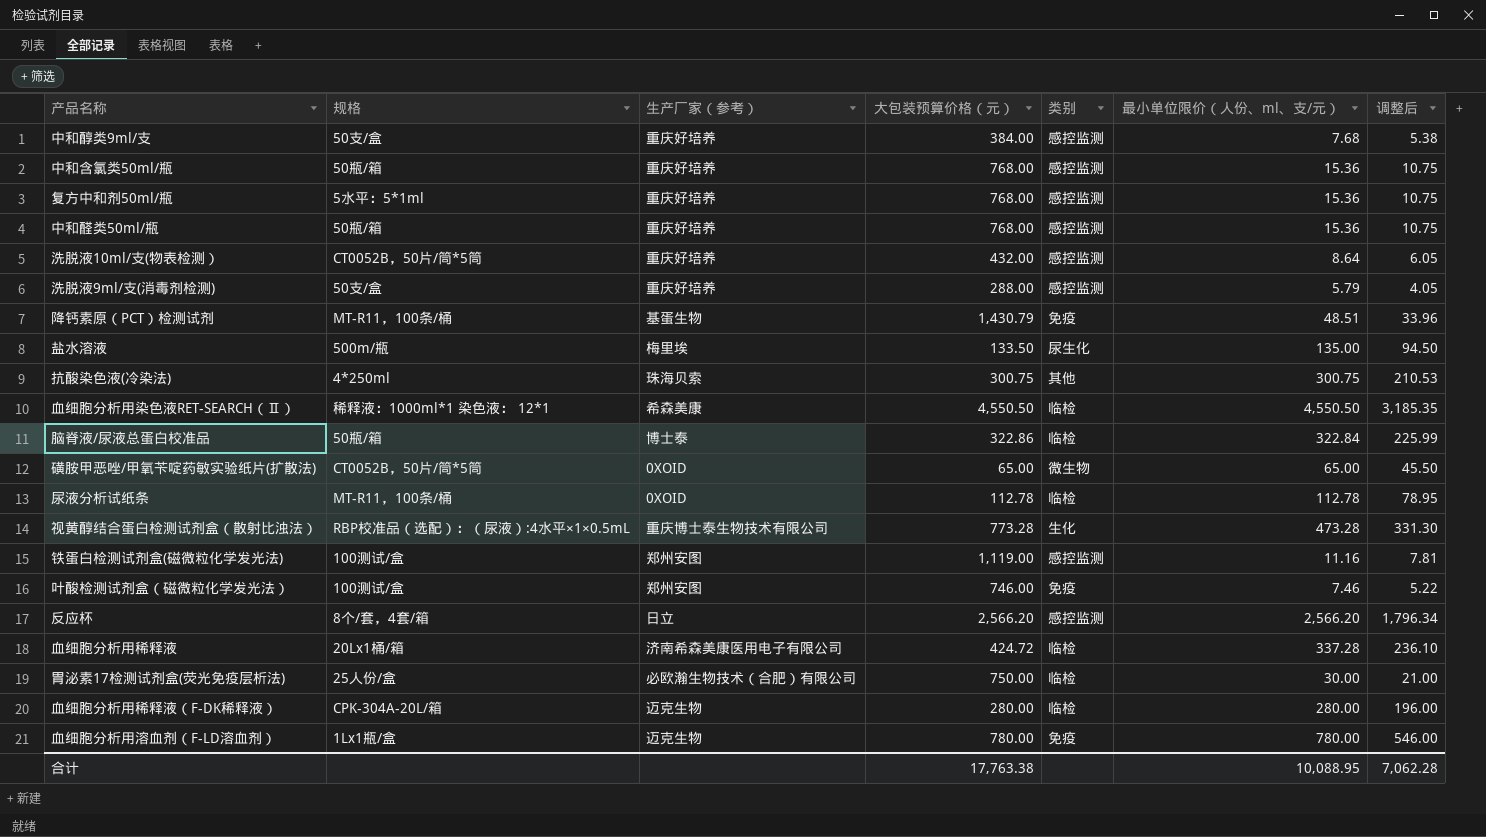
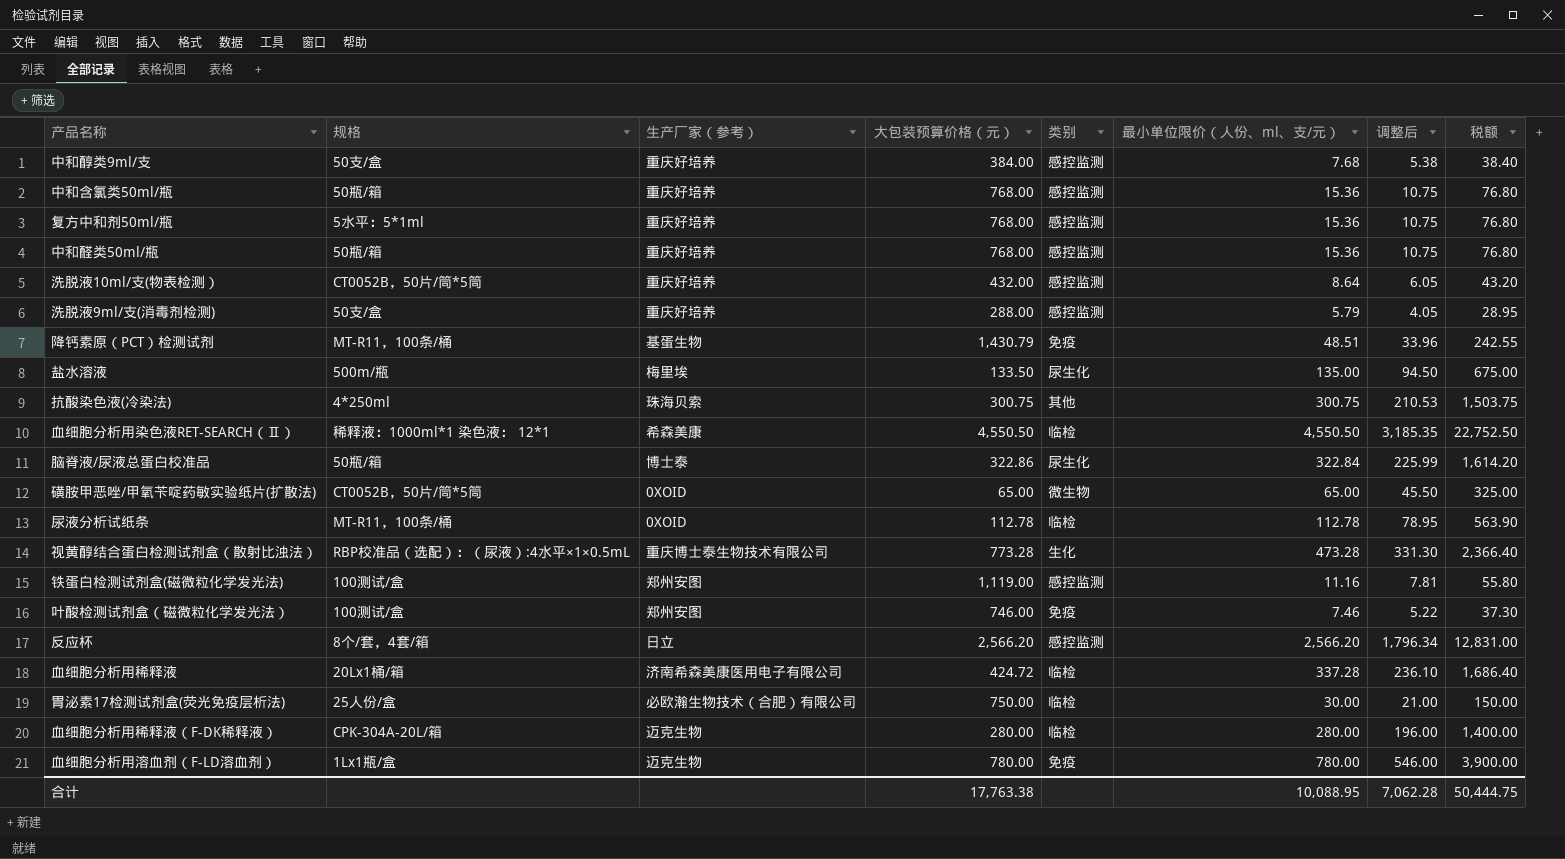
column 税额 | formula: none -> [最小单位限价（人份、ml、支/元）] * 5
脑脊液/尿液总蛋白校准品 | 类别: 临检 -> 尿生化

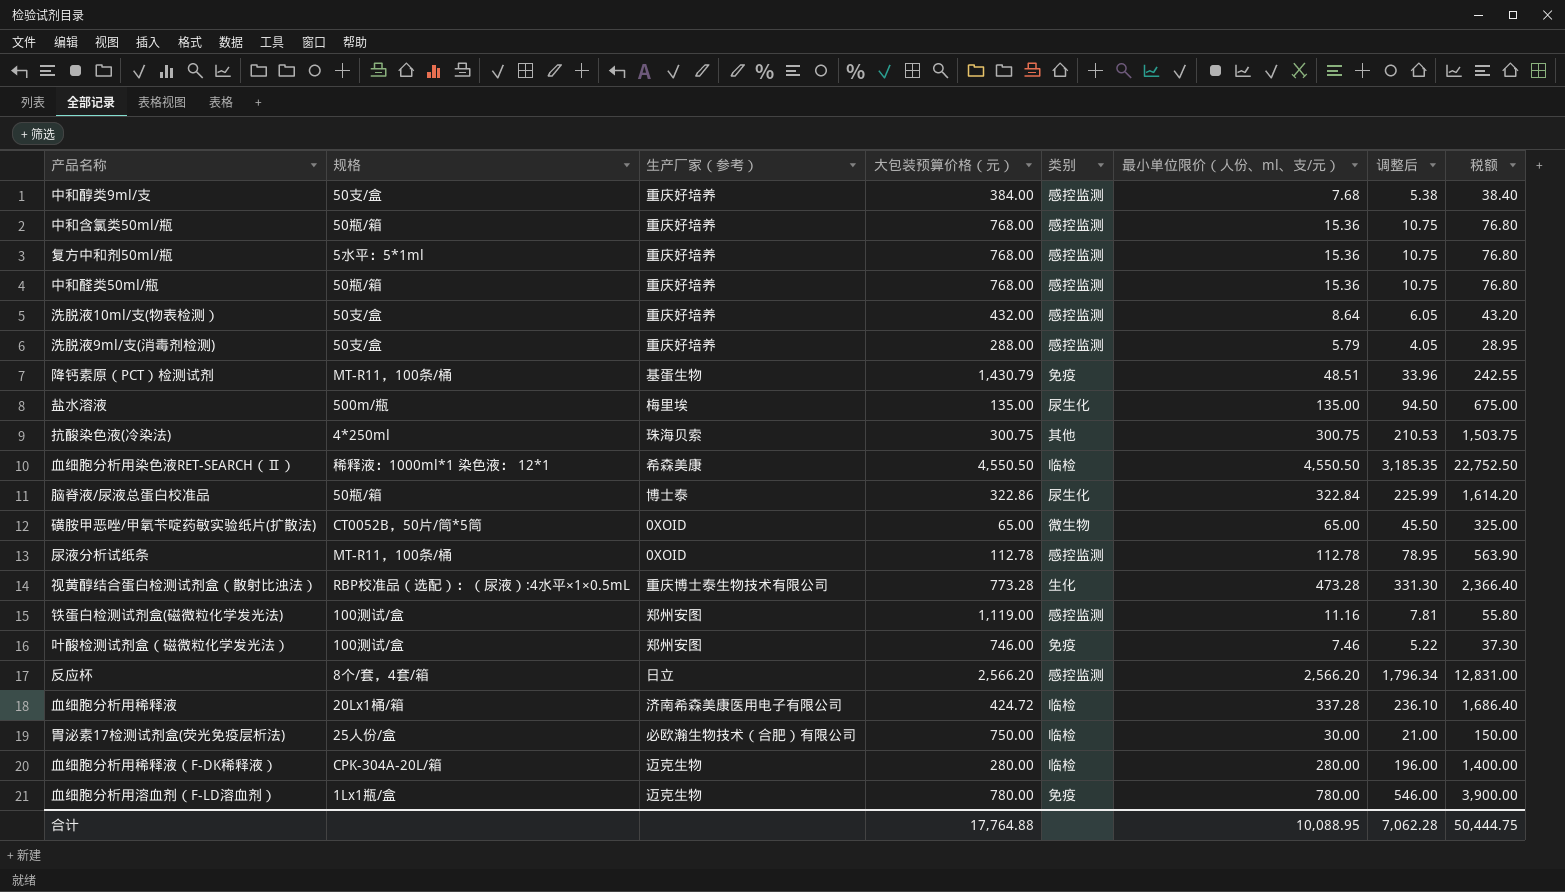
洗脱液10ml/支(物表检测） | 规格: CT0052B，50片/筒*5筒 -> 50支/盒
盐水溶液 | 大包装预算价格（元）: 133.50 -> 135.00
尿液分析试纸条 | 类别: 临检 -> 感控监测
合计 | 大包装预算价格（元）: 17,763.38 -> 17,764.88

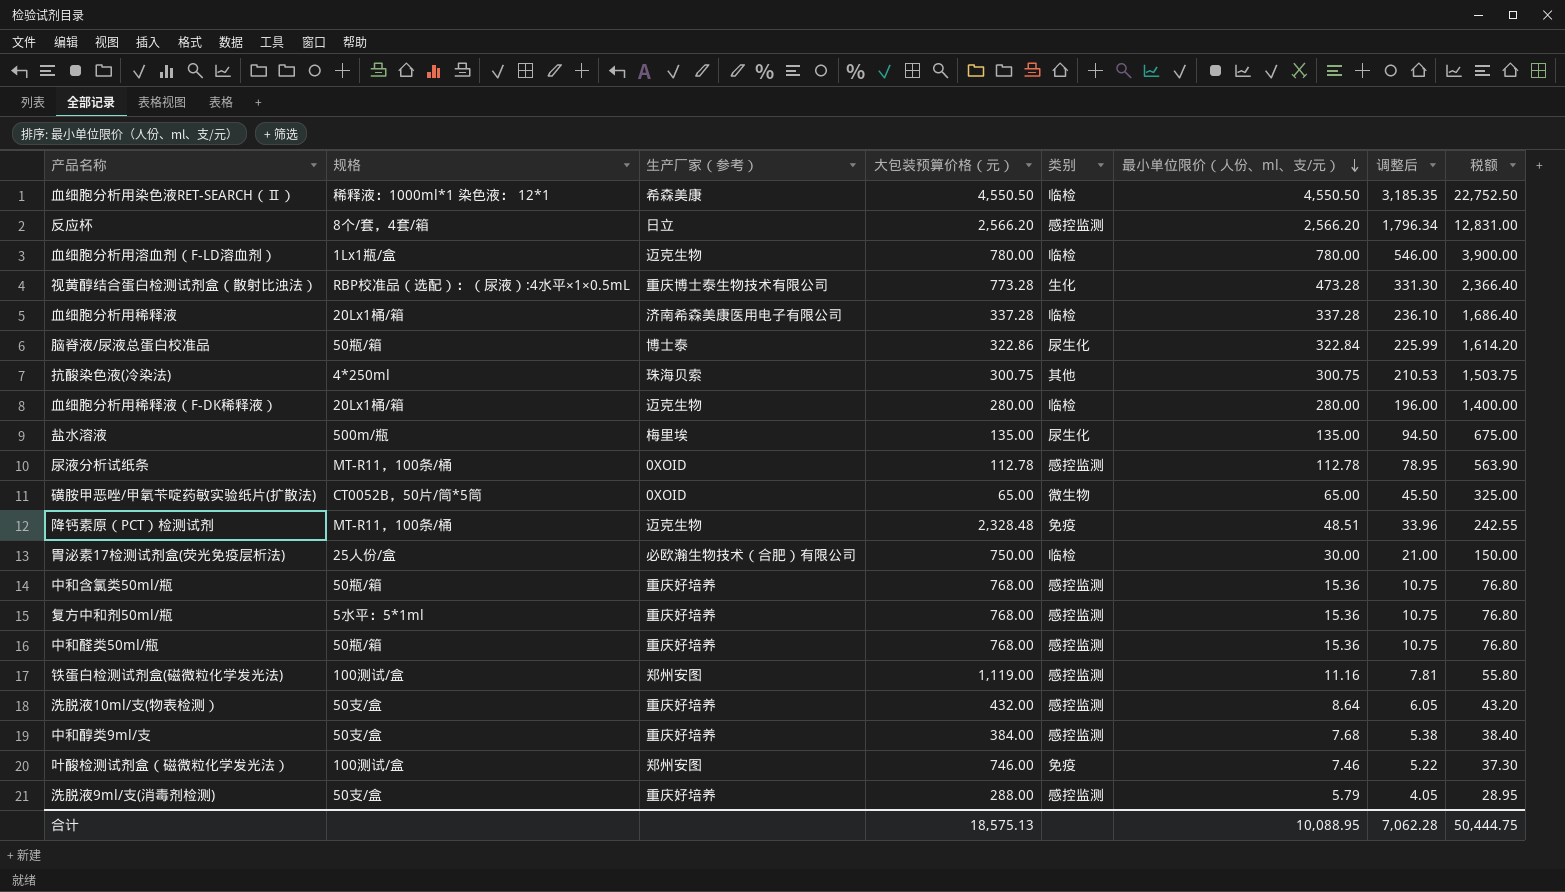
row order: none -> 最小单位限价（人份、ml、支/元） descending
血细胞分析用溶血剂（F-LD溶血剂） | 类别: 免疫 -> 临检
血细胞分析用稀释液 | 大包装预算价格（元）: 424.72 -> 337.28
血细胞分析用稀释液（F-DK稀释液） | 规格: CPK-304A-20L/箱 -> 20Lx1桶/箱
降钙素原（PCT）检测试剂 | 生产厂家（参考）: 基蛋生物 -> 迈克生物
降钙素原（PCT）检测试剂 | 大包装预算价格（元）: 1,430.79 -> 2,328.48
合计 | 大包装预算价格（元）: 17,764.88 -> 18,575.13

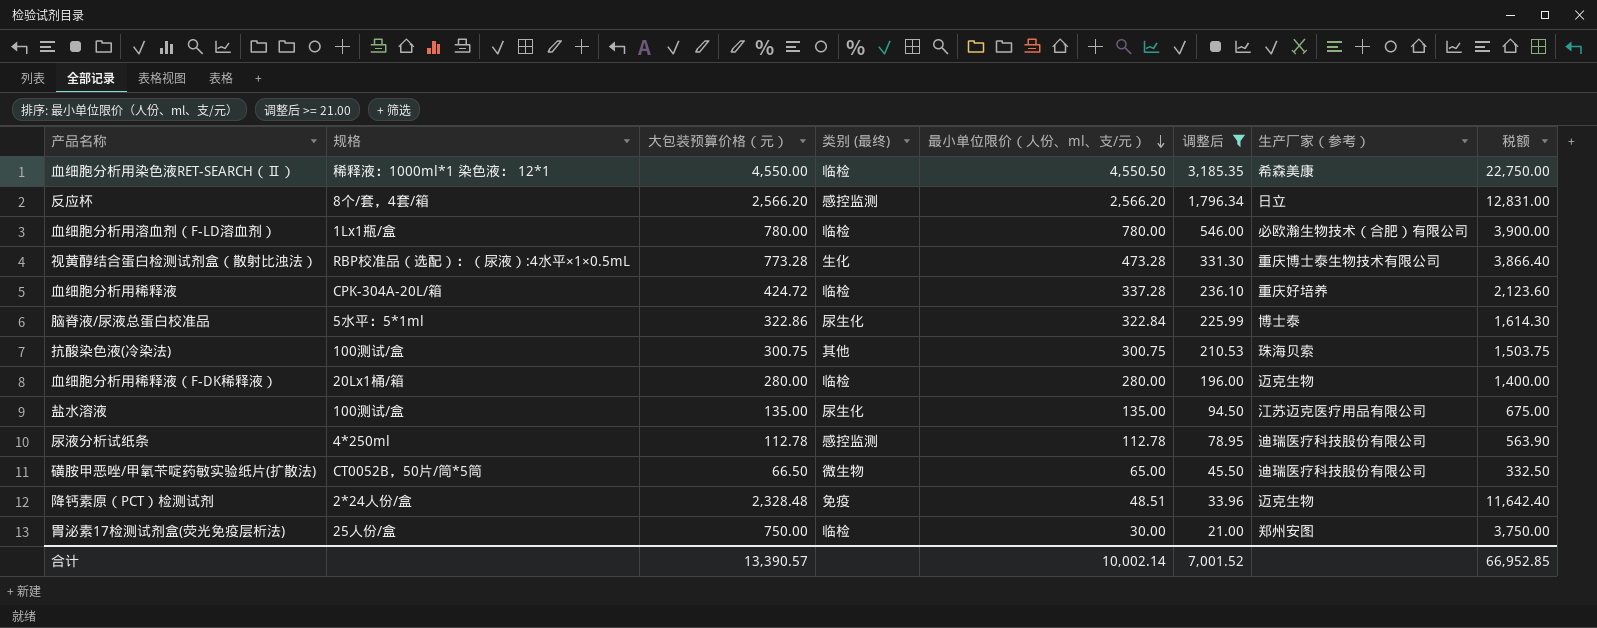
filter: none -> 调整后 >= 21.00
column name: 类别 -> 类别 (最终)
column 生产厂家（参考） | position: 3 -> 7
column 税额 | formula: [最小单位限价（人份、ml、支/元）] * 5 -> [大包装预算价格（元）] * 5
血细胞分析用染色液RET-SEARCH（Ⅱ） | 大包装预算价格（元）: 4,550.50 -> 4,550.00
血细胞分析用溶血剂（F-LD溶血剂） | 生产厂家（参考）: 迈克生物 -> 必欧瀚生物技术（合肥）有限公司
血细胞分析用稀释液 | 规格: 20Lx1桶/箱 -> CPK-304A-20L/箱
血细胞分析用稀释液 | 大包装预算价格（元）: 337.28 -> 424.72
血细胞分析用稀释液 | 生产厂家（参考）: 济南希森美康医用电子有限公司 -> 重庆好培养
脑脊液/尿液总蛋白校准品 | 规格: 50瓶/箱 -> 5水平：5*1ml
抗酸染色液(冷染法) | 规格: 4*250ml -> 100测试/盒
盐水溶液 | 规格: 500m/瓶 -> 100测试/盒
盐水溶液 | 生产厂家（参考）: 梅里埃 -> 江苏迈克医疗用品有限公司
尿液分析试纸条 | 规格: MT-R11，100条/桶 -> 4*250ml
尿液分析试纸条 | 生产厂家（参考）: 0XOID -> 迪瑞医疗科技股份有限公司
磺胺甲恶唑/甲氧苄啶药敏实验纸片(扩散法) | 大包装预算价格（元）: 65.00 -> 66.50
磺胺甲恶唑/甲氧苄啶药敏实验纸片(扩散法) | 生产厂家（参考）: 0XOID -> 迪瑞医疗科技股份有限公司
降钙素原（PCT）检测试剂 | 规格: MT-R11，100条/桶 -> 2*24人份/盒
胃泌素17检测试剂盒(荧光免疫层析法) | 生产厂家（参考）: 必欧瀚生物技术（合肥）有限公司 -> 郑州安图
合计 | 大包装预算价格（元）: 18,575.13 -> 13,390.57
合计 | 最小单位限价（人份、ml、支/元）: 10,088.95 -> 10,002.14
合计 | 调整后: 7,062.28 -> 7,001.52
合计 | 税额: 50,444.75 -> 66,952.85

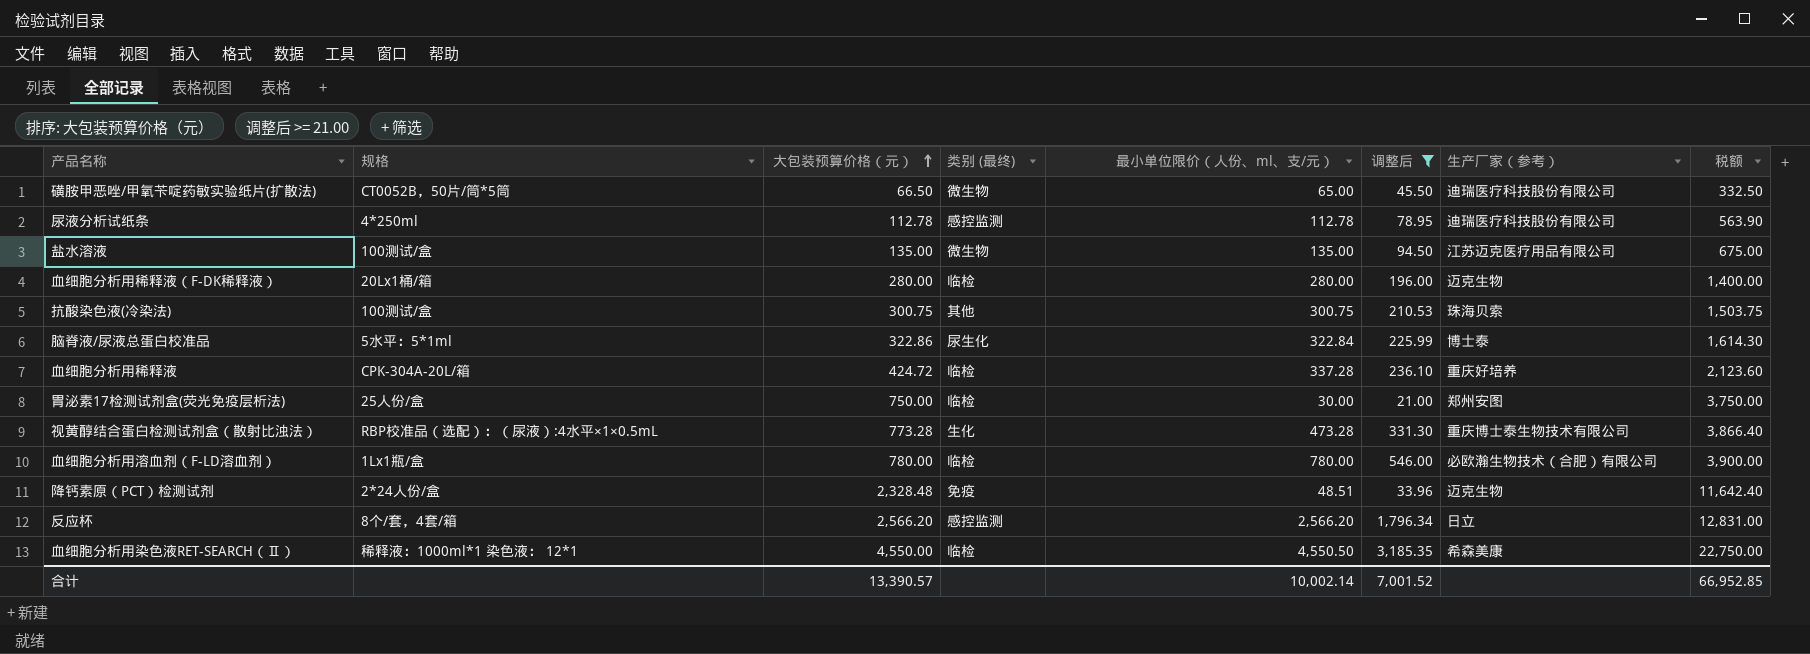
row order: 最小单位限价（人份、ml、支/元） descending -> 大包装预算价格（元） ascending
盐水溶液 | 类别 (最终): 尿生化 -> 微生物

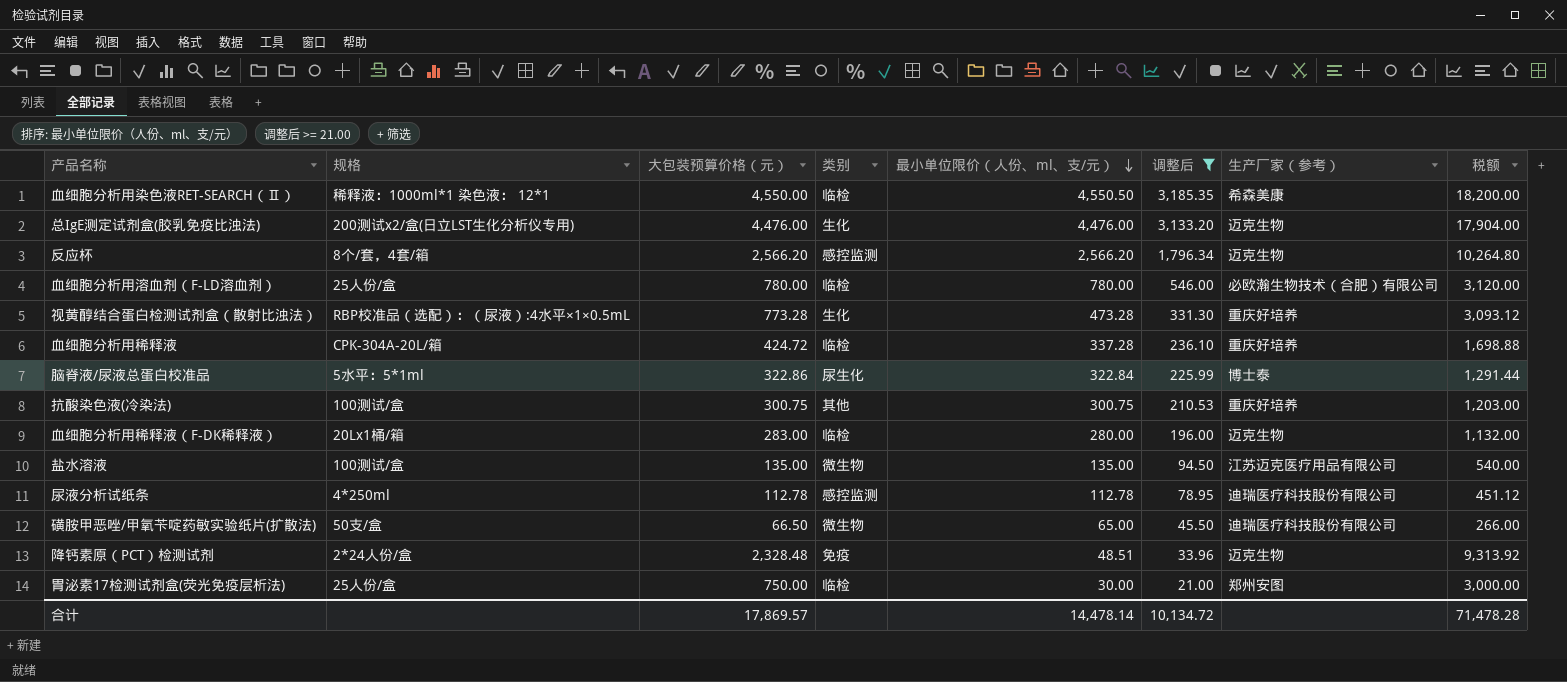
row order: 大包装预算价格（元） ascending -> 最小单位限价（人份、ml、支/元） descending
column name: 类别 (最终) -> 类别
column 税额 | formula: [大包装预算价格（元）] * 5 -> [大包装预算价格（元）] * 4
row 总IgE测定试剂盒(胶乳免疫比浊法): none -> 200测试x2/盒(日立LST生化分析仪专用) | 4,476.00 | 生化 | 4,476.00 | 3,133.20 | 迈克生物 | 17,904.00
反应杯 | 生产厂家（参考）: 日立 -> 迈克生物
血细胞分析用溶血剂（F-LD溶血剂） | 规格: 1Lx1瓶/盒 -> 25人份/盒
视黄醇结合蛋白检测试剂盒（散射比浊法） | 生产厂家（参考）: 重庆博士泰生物技术有限公司 -> 重庆好培养
抗酸染色液(冷染法) | 生产厂家（参考）: 珠海贝索 -> 重庆好培养
血细胞分析用稀释液（F-DK稀释液） | 大包装预算价格（元）: 280.00 -> 283.00
磺胺甲恶唑/甲氧苄啶药敏实验纸片(扩散法) | 规格: CT0052B，50片/筒*5筒 -> 50支/盒
合计 | 大包装预算价格（元）: 13,390.57 -> 17,869.57
合计 | 最小单位限价（人份、ml、支/元）: 10,002.14 -> 14,478.14
合计 | 调整后: 7,001.52 -> 10,134.72
合计 | 税额: 66,952.85 -> 71,478.28

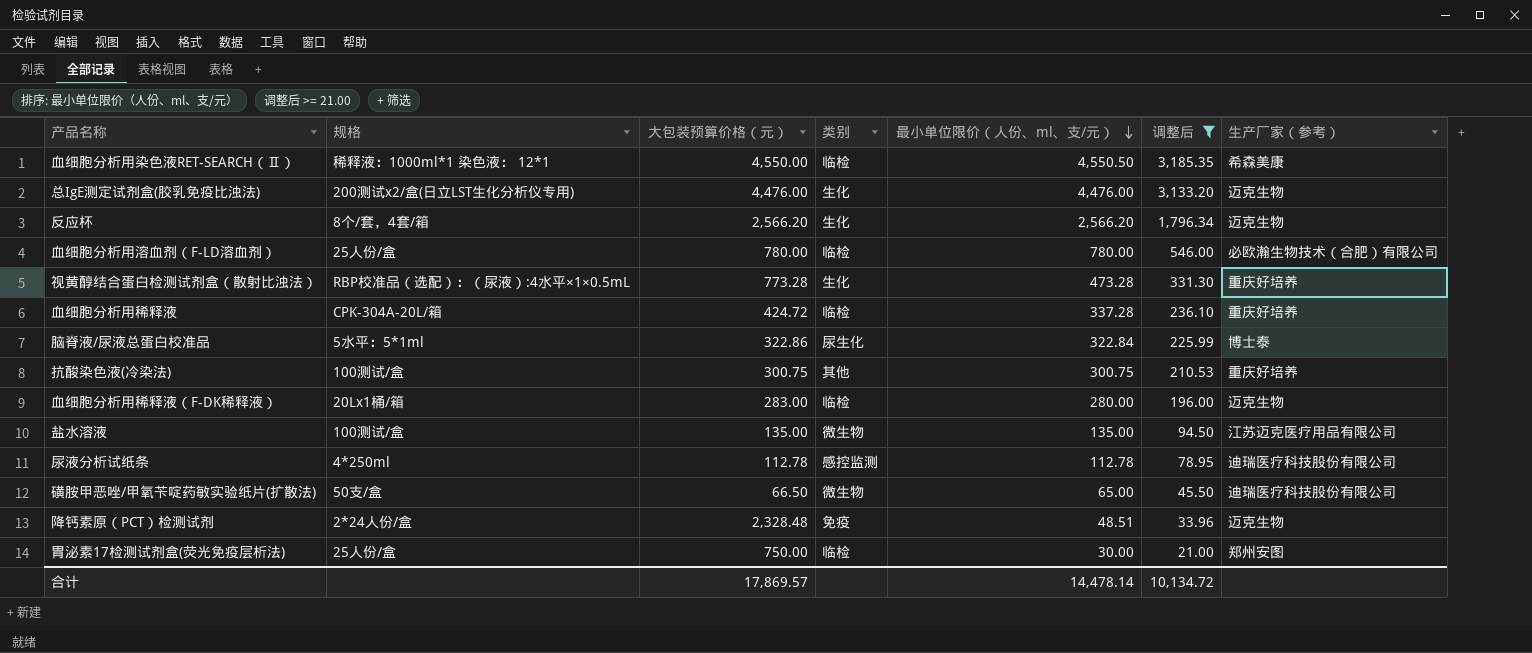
column 税额 | formula: [大包装预算价格（元）] * 4 -> none
反应杯 | 类别: 感控监测 -> 生化

